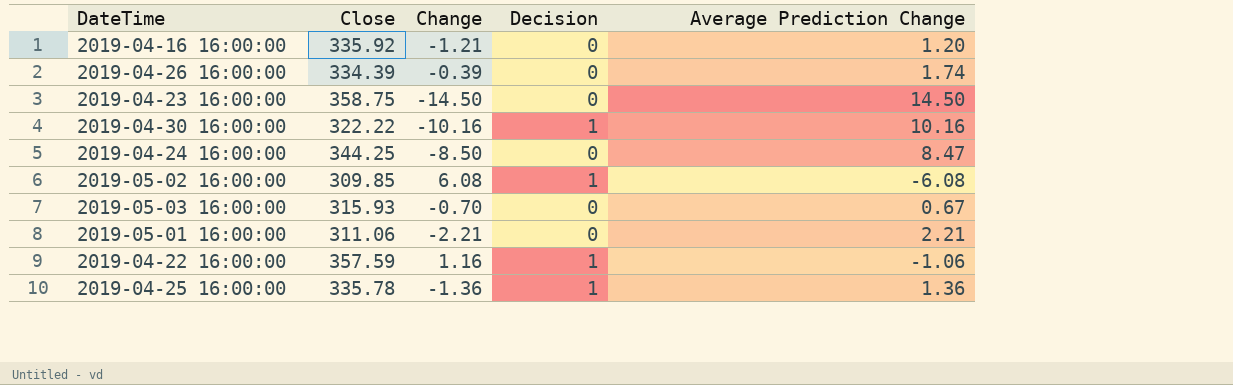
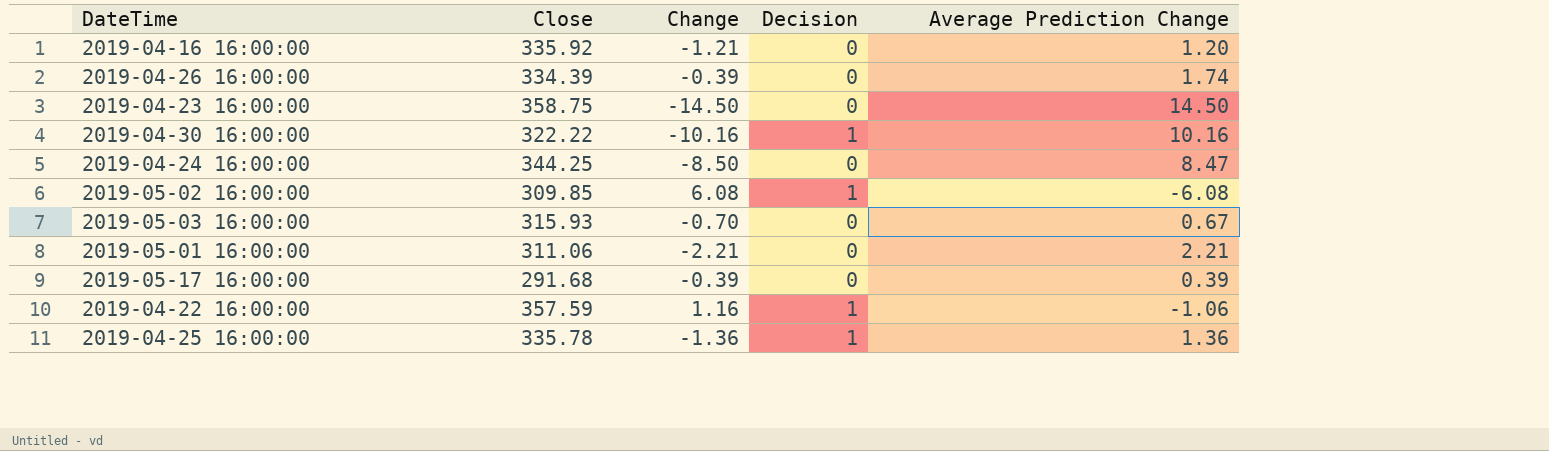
row 2019-05-17 16:00:00: none -> 291.68 | -0.39 | 0 | 0.39

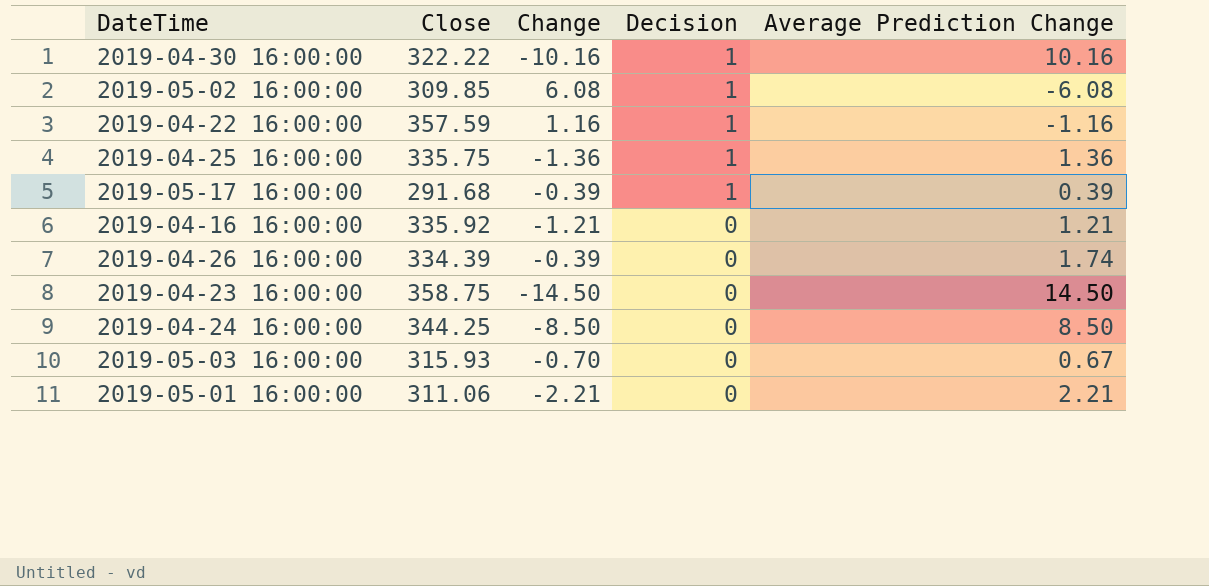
row order: none -> Decision descending
2019-04-22 16:00:00 | Average Prediction Change: -1.06 -> -1.16
2019-04-25 16:00:00 | Close: 335.78 -> 335.75
2019-05-17 16:00:00 | Decision: 0 -> 1
2019-04-16 16:00:00 | Average Prediction Change: 1.20 -> 1.21
2019-04-24 16:00:00 | Average Prediction Change: 8.47 -> 8.50

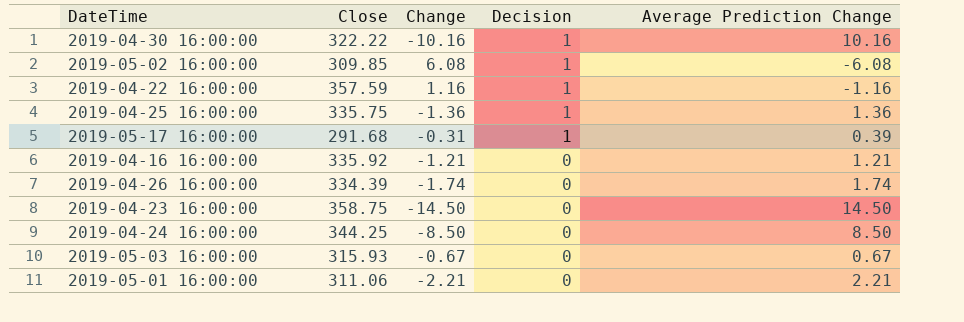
2019-05-17 16:00:00 | Change: -0.39 -> -0.31
2019-04-26 16:00:00 | Change: -0.39 -> -1.74
2019-05-03 16:00:00 | Change: -0.70 -> -0.67

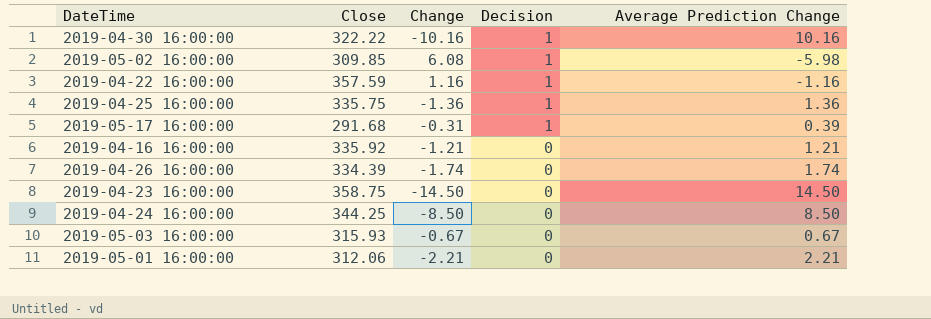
2019-05-02 16:00:00 | Average Prediction Change: -6.08 -> -5.98
2019-05-01 16:00:00 | Close: 311.06 -> 312.06

